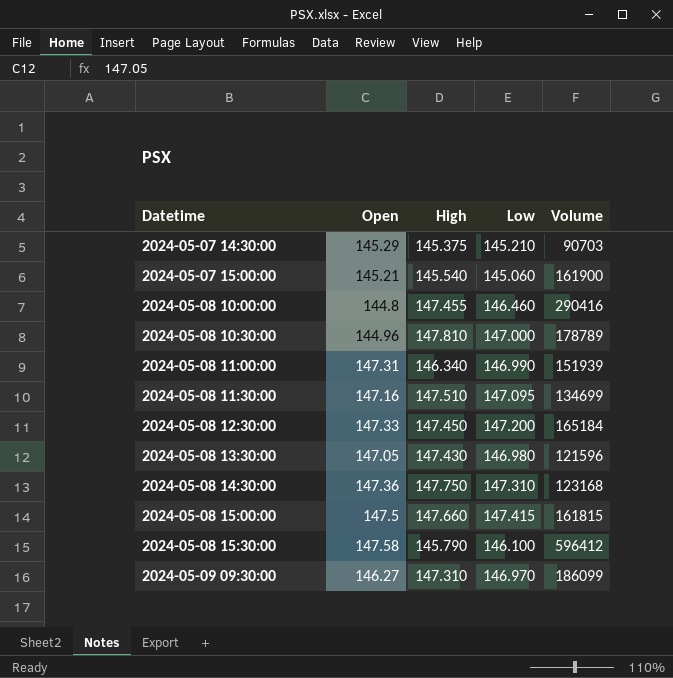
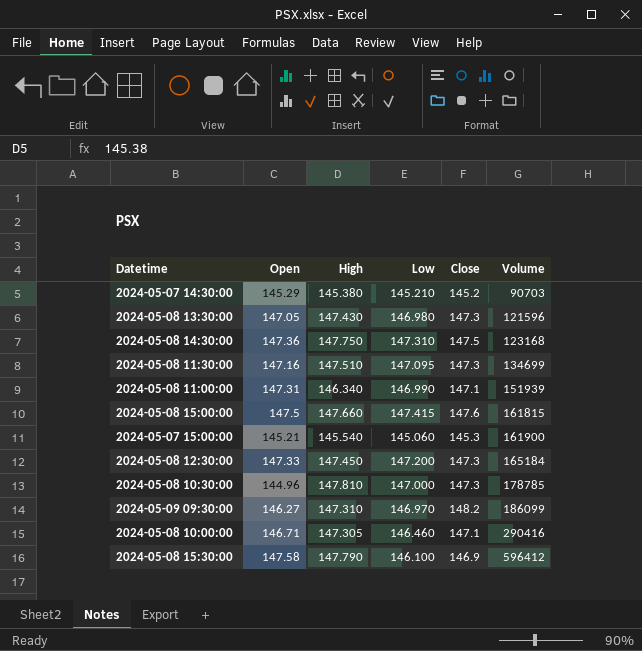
row order: Datetime ascending -> Volume ascending
column Close | position: none -> 5
2024-05-07 14:30:00 | High: 145.375 -> 145.380
2024-05-08 10:30:00 | Volume: 178789 -> 178785
2024-05-08 10:00:00 | Open: 144.8 -> 146.71
2024-05-08 10:00:00 | High: 147.455 -> 147.305
2024-05-08 15:30:00 | High: 145.790 -> 147.790

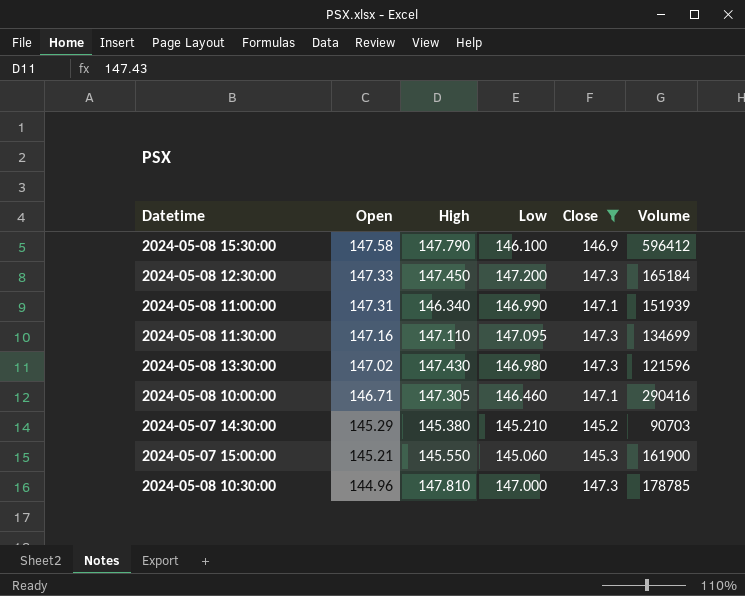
filter: none -> Close <= 147.3
row order: Volume ascending -> Open descending
2024-05-08 11:30:00 | High: 147.510 -> 147.110
2024-05-08 13:30:00 | Open: 147.05 -> 147.02
2024-05-07 15:00:00 | High: 145.540 -> 145.550

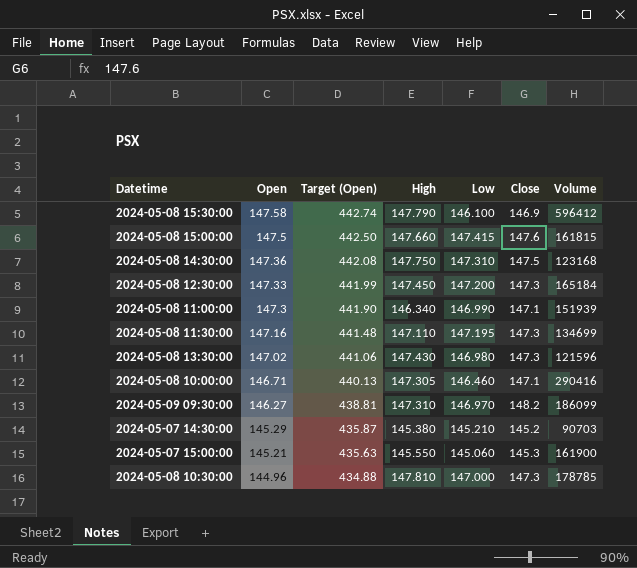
filter: Close <= 147.3 -> none
column Target (Open) | formula: none -> [Open] * 3
2024-05-08 11:00:00 | Open: 147.31 -> 147.3
2024-05-08 11:30:00 | Low: 147.095 -> 147.195

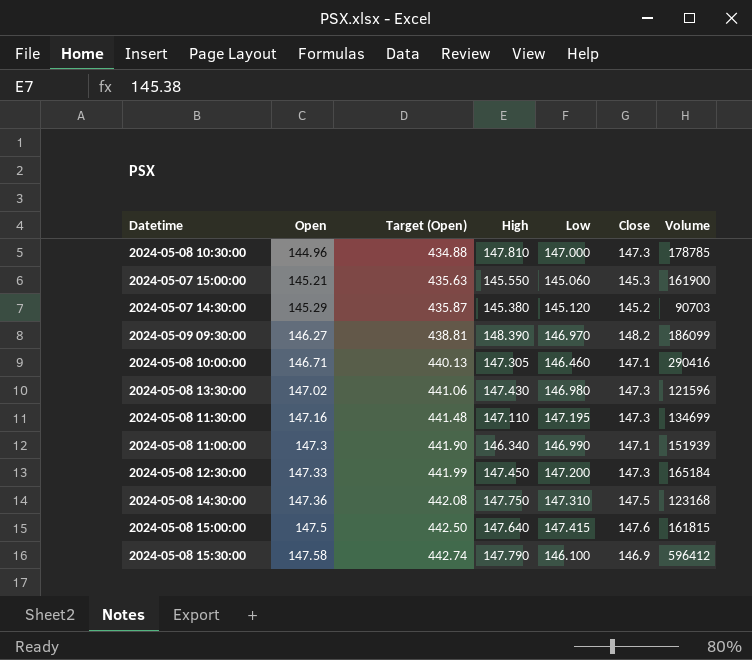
row order: Open descending -> Open ascending
2024-05-07 14:30:00 | Low: 145.210 -> 145.120
2024-05-09 09:30:00 | High: 147.310 -> 148.390
2024-05-08 15:00:00 | High: 147.660 -> 147.640

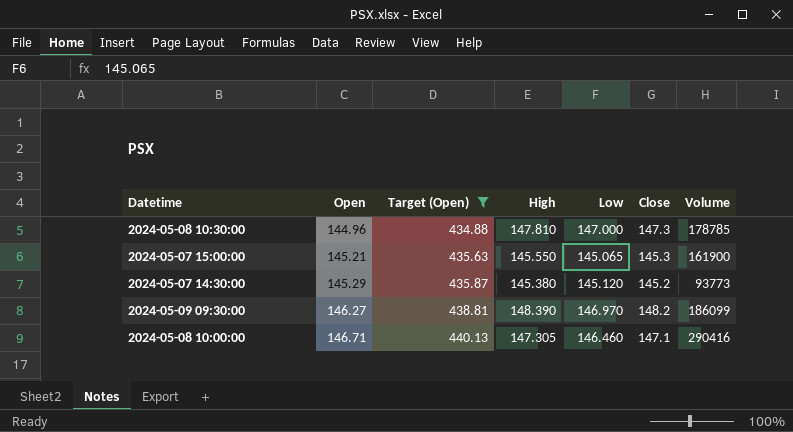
filter: none -> Target (Open) <= 440.13
2024-05-07 15:00:00 | Low: 145.060 -> 145.065
2024-05-07 14:30:00 | Volume: 90703 -> 93773

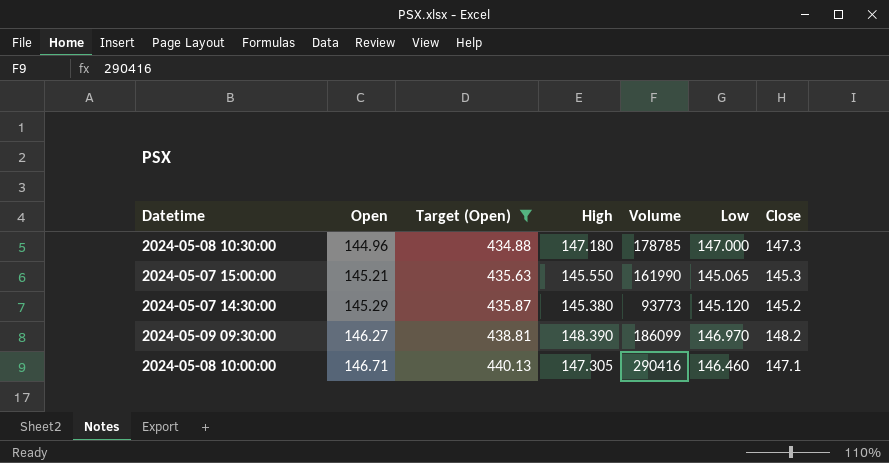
column Volume | position: 7 -> 5
2024-05-08 10:30:00 | High: 147.810 -> 147.180
2024-05-07 15:00:00 | Volume: 161900 -> 161990

